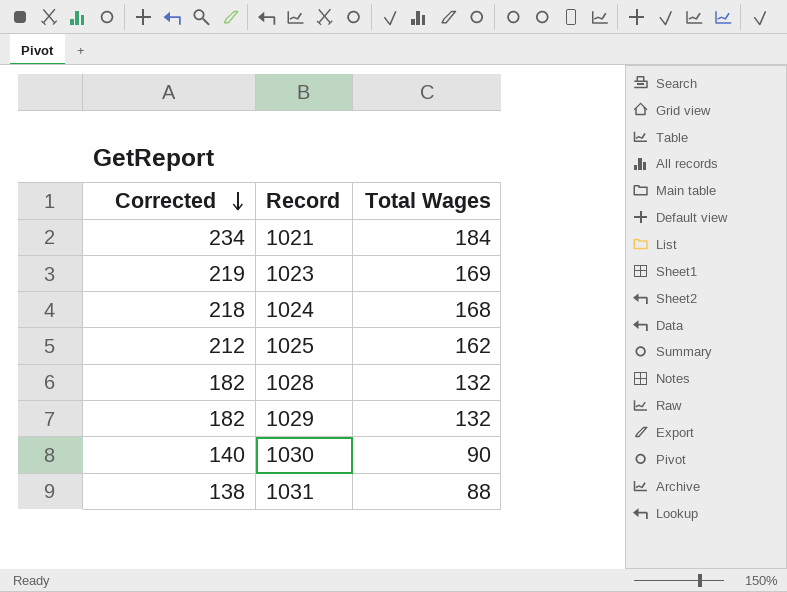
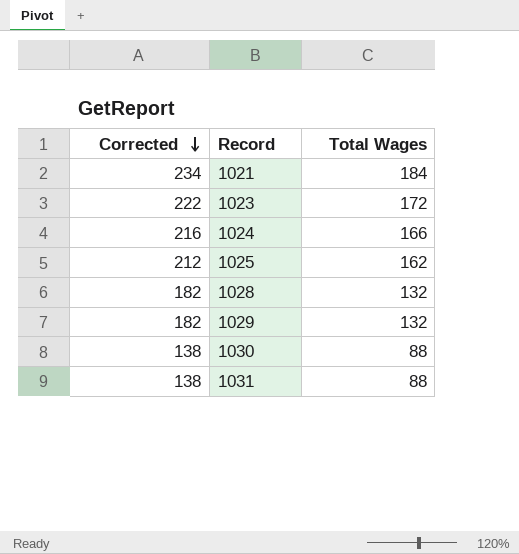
1023 | Corrected: 219 -> 222
1023 | Total Wages: 169 -> 172
1024 | Corrected: 218 -> 216
1024 | Total Wages: 168 -> 166
1030 | Corrected: 140 -> 138
1030 | Total Wages: 90 -> 88

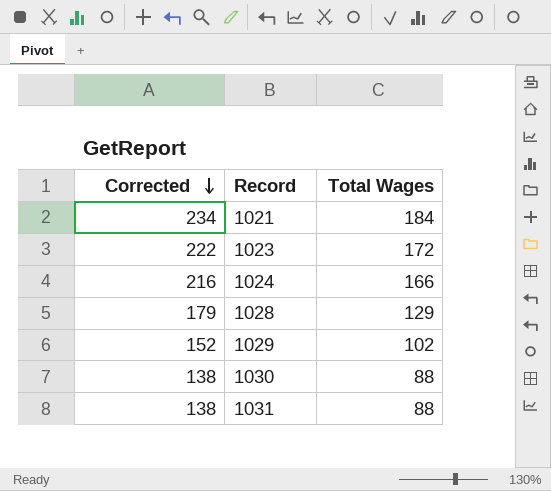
row 1025: 212 | 162 -> none
1028 | Corrected: 182 -> 179
1028 | Total Wages: 132 -> 129
1029 | Corrected: 182 -> 152
1029 | Total Wages: 132 -> 102

